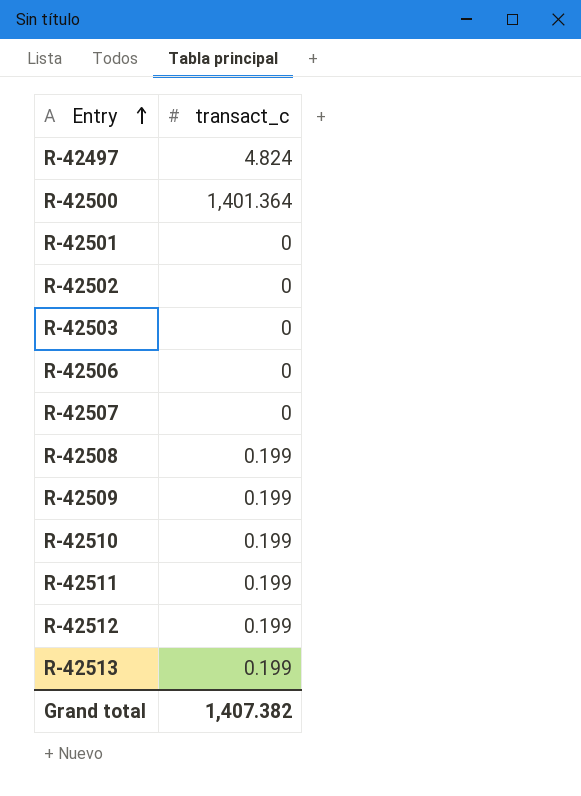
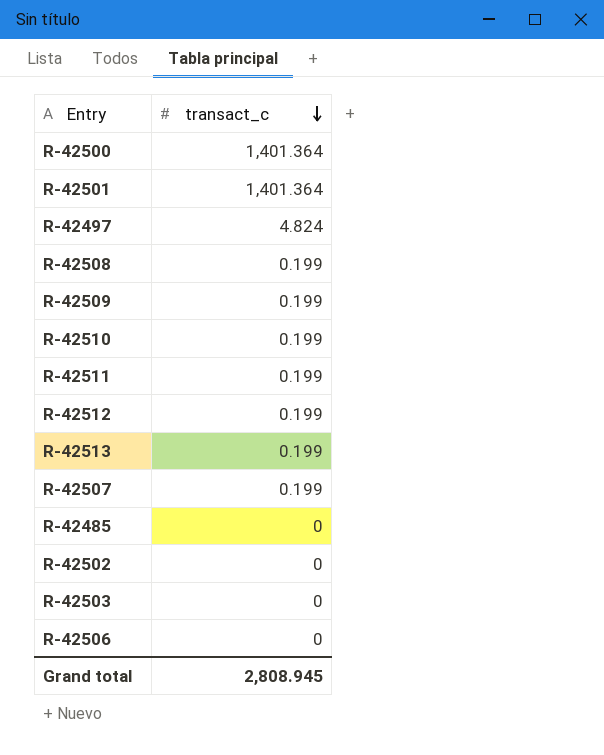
row order: Entry ascending -> transact_c descending
R-42501 | transact_c: 0 -> 1,401.364
R-42507 | transact_c: 0 -> 0.199
row R-42485: none -> 0
Grand total | transact_c: 1,407.382 -> 2,808.945

